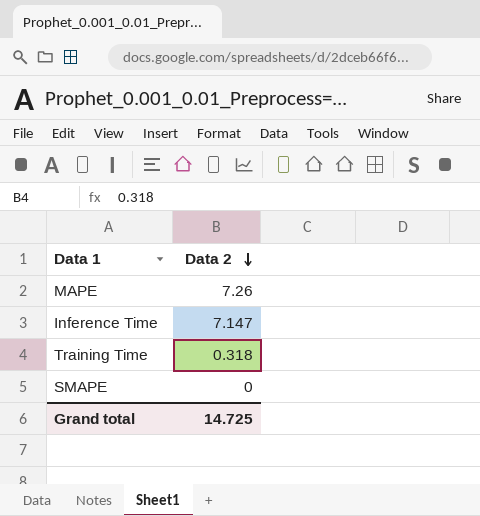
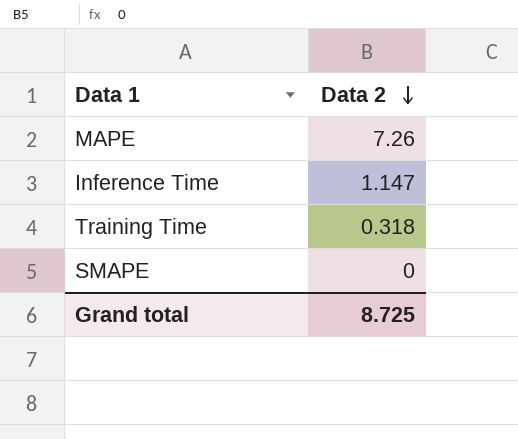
Inference Time | Data 2: 7.147 -> 1.147
Grand total | Data 2: 14.725 -> 8.725

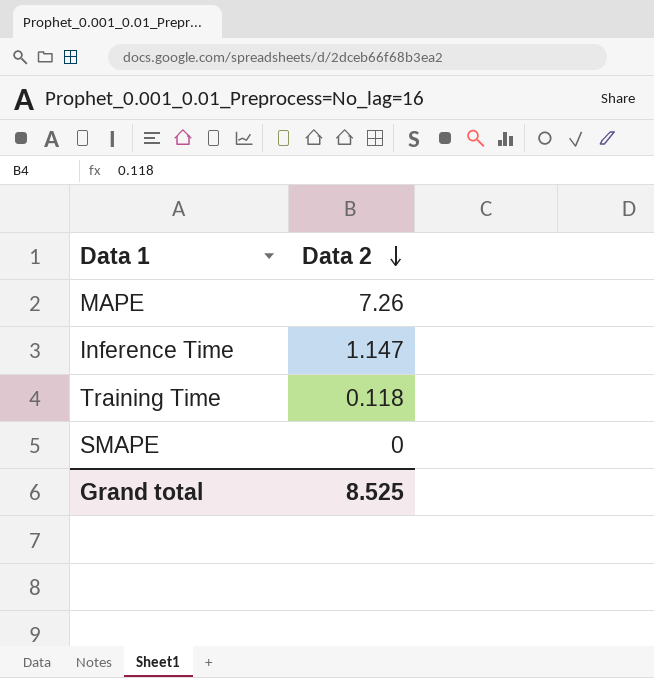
Training Time | Data 2: 0.318 -> 0.118
Grand total | Data 2: 8.725 -> 8.525

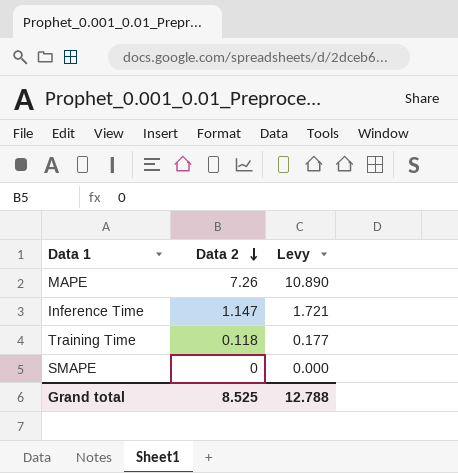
column Levy | formula: none -> [Data 2] * 1.5

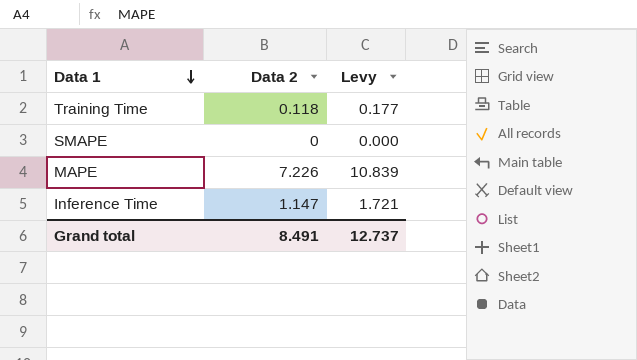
row order: Data 2 descending -> Data 1 descending
MAPE | Data 2: 7.26 -> 7.226
MAPE | Levy: 10.890 -> 10.839
Grand total | Data 2: 8.525 -> 8.491
Grand total | Levy: 12.788 -> 12.737

